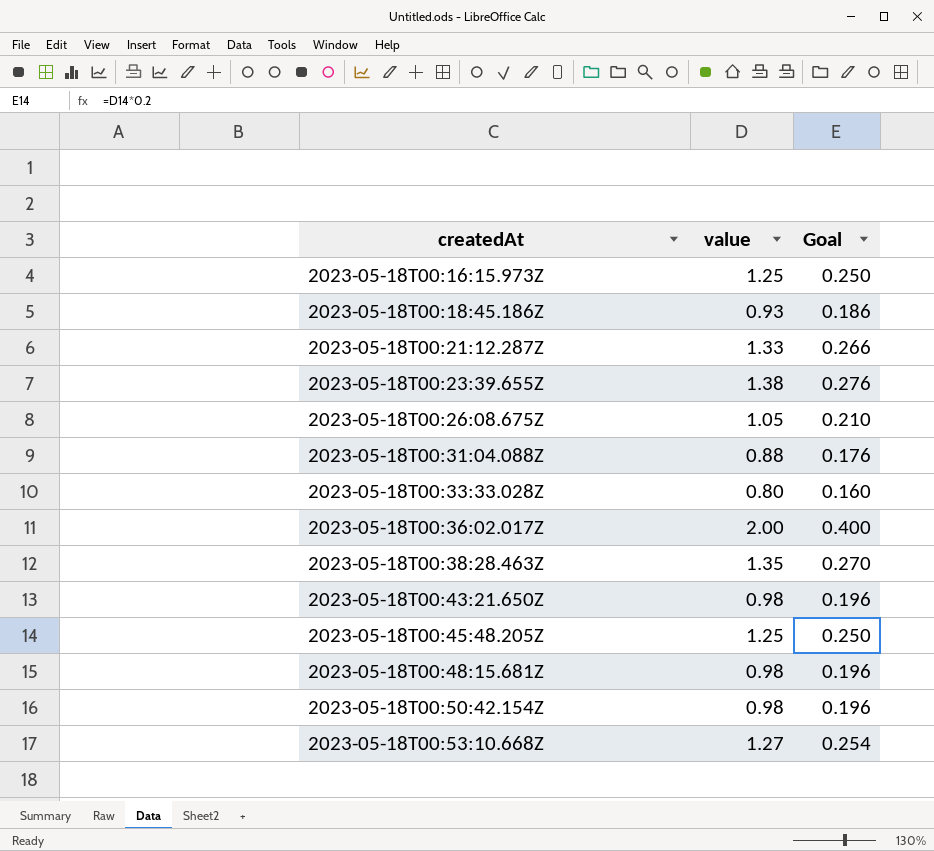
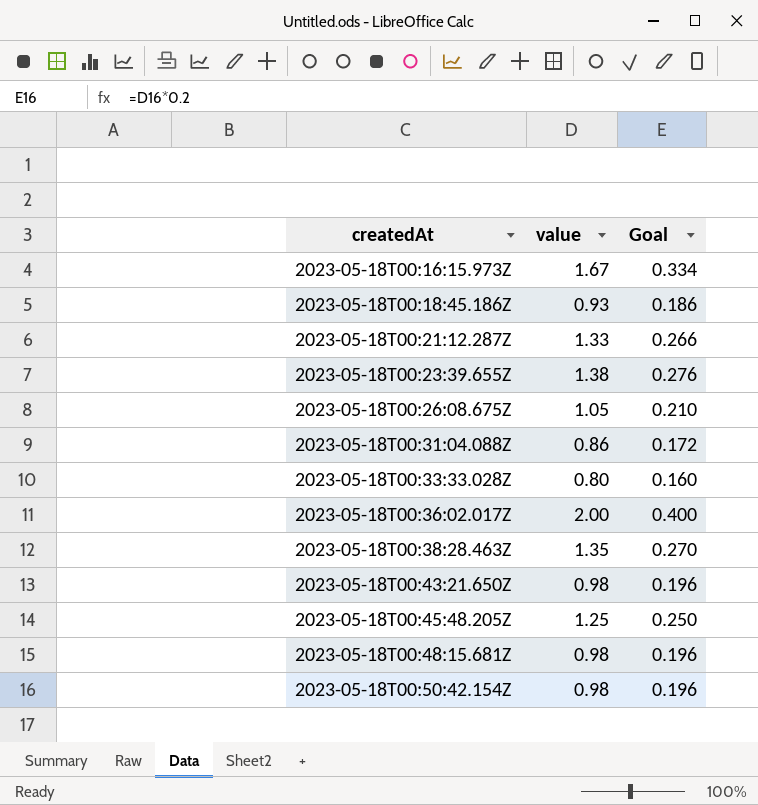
row 2023-05-18T00:53:10.668Z: 1.27 | 0.254 -> none
2023-05-18T00:16:15.973Z | value: 1.25 -> 1.67
2023-05-18T00:16:15.973Z | Goal: 0.250 -> 0.334
2023-05-18T00:31:04.088Z | value: 0.88 -> 0.86
2023-05-18T00:31:04.088Z | Goal: 0.176 -> 0.172

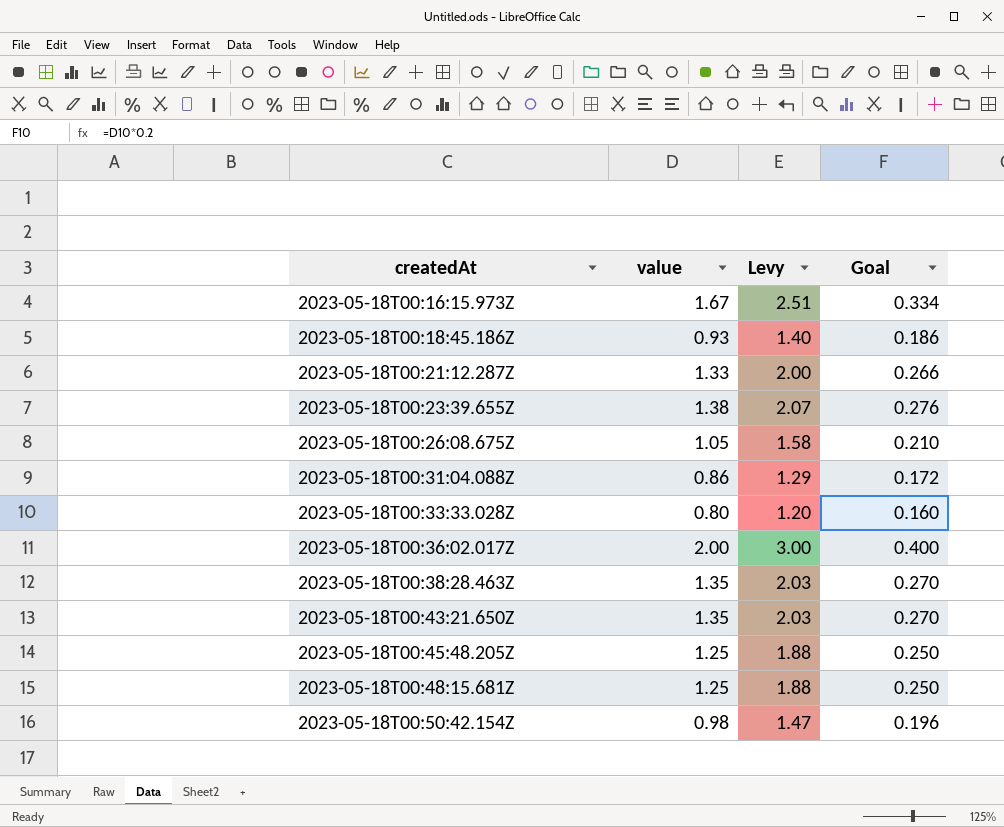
column Levy | formula: none -> [value] * 1.5
2023-05-18T00:43:21.650Z | value: 0.98 -> 1.35
2023-05-18T00:43:21.650Z | Goal: 0.196 -> 0.270
2023-05-18T00:48:15.681Z | value: 0.98 -> 1.25
2023-05-18T00:48:15.681Z | Goal: 0.196 -> 0.250

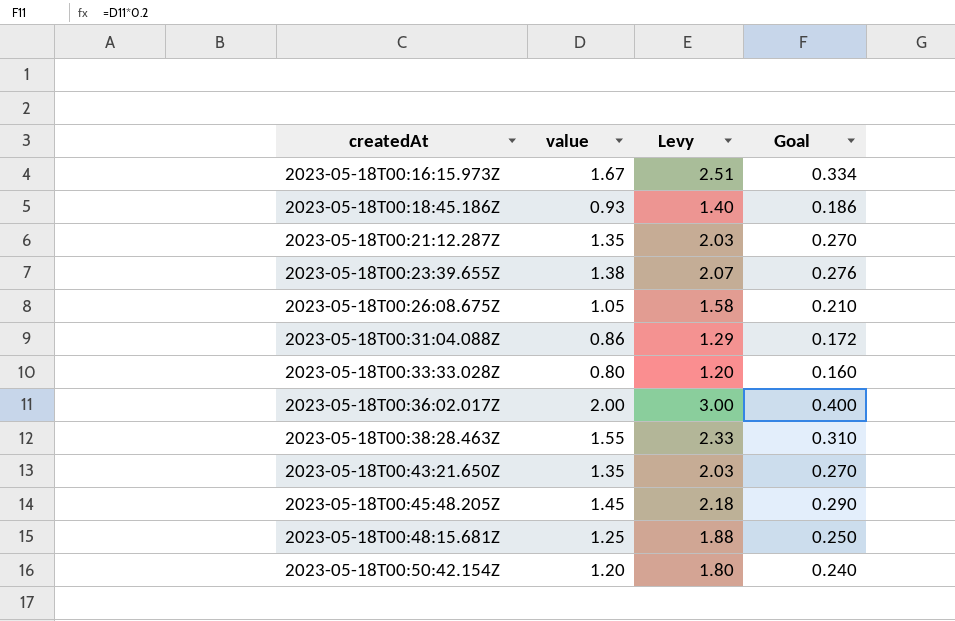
2023-05-18T00:21:12.287Z | value: 1.33 -> 1.35
2023-05-18T00:21:12.287Z | Levy: 2.00 -> 2.03
2023-05-18T00:21:12.287Z | Goal: 0.266 -> 0.270
2023-05-18T00:38:28.463Z | value: 1.35 -> 1.55
2023-05-18T00:38:28.463Z | Levy: 2.03 -> 2.33
2023-05-18T00:38:28.463Z | Goal: 0.270 -> 0.310
2023-05-18T00:45:48.205Z | value: 1.25 -> 1.45
2023-05-18T00:45:48.205Z | Levy: 1.88 -> 2.18
2023-05-18T00:45:48.205Z | Goal: 0.250 -> 0.290
2023-05-18T00:50:42.154Z | value: 0.98 -> 1.20
2023-05-18T00:50:42.154Z | Levy: 1.47 -> 1.80
2023-05-18T00:50:42.154Z | Goal: 0.196 -> 0.240

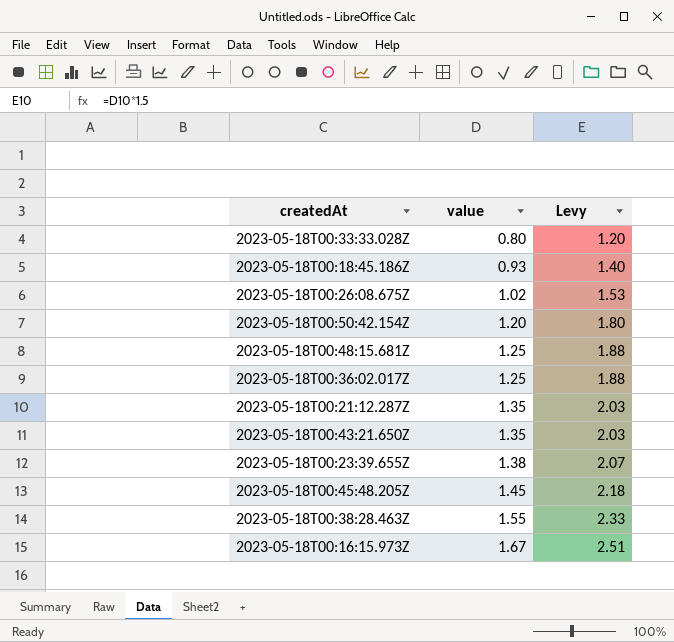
row order: createdAt ascending -> value ascending
column Goal | formula: [value] * 0.2 -> none
row 2023-05-18T00:31:04.088Z: 0.86 | 1.29 | 0.172 -> none
2023-05-18T00:26:08.675Z | value: 1.05 -> 1.02
2023-05-18T00:26:08.675Z | Levy: 1.58 -> 1.53
2023-05-18T00:36:02.017Z | value: 2.00 -> 1.25
2023-05-18T00:36:02.017Z | Levy: 3.00 -> 1.88

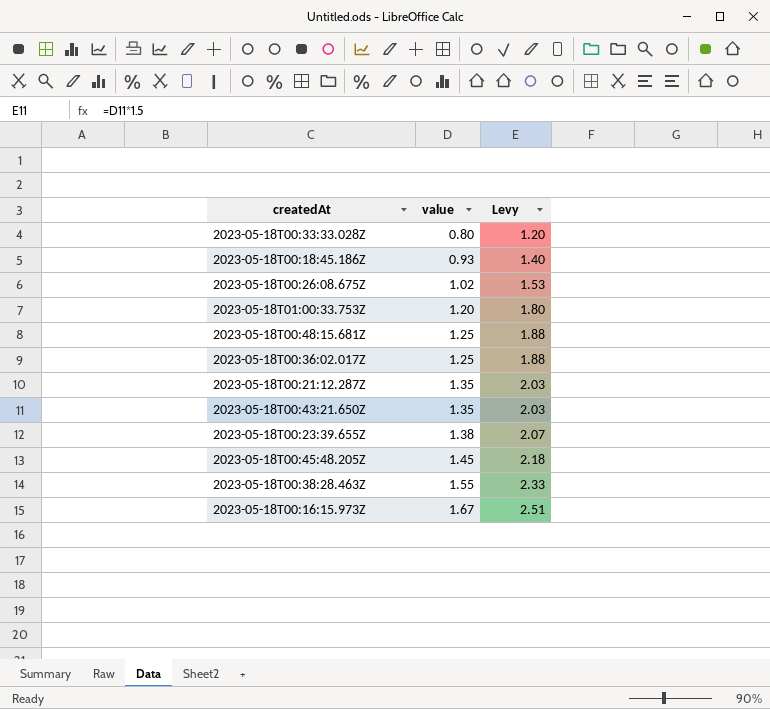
row 2023-05-18T00:50:42.154Z: 1.20 | 1.80 -> none
row 2023-05-18T01:00:33.753Z: none -> 1.20 | 1.80

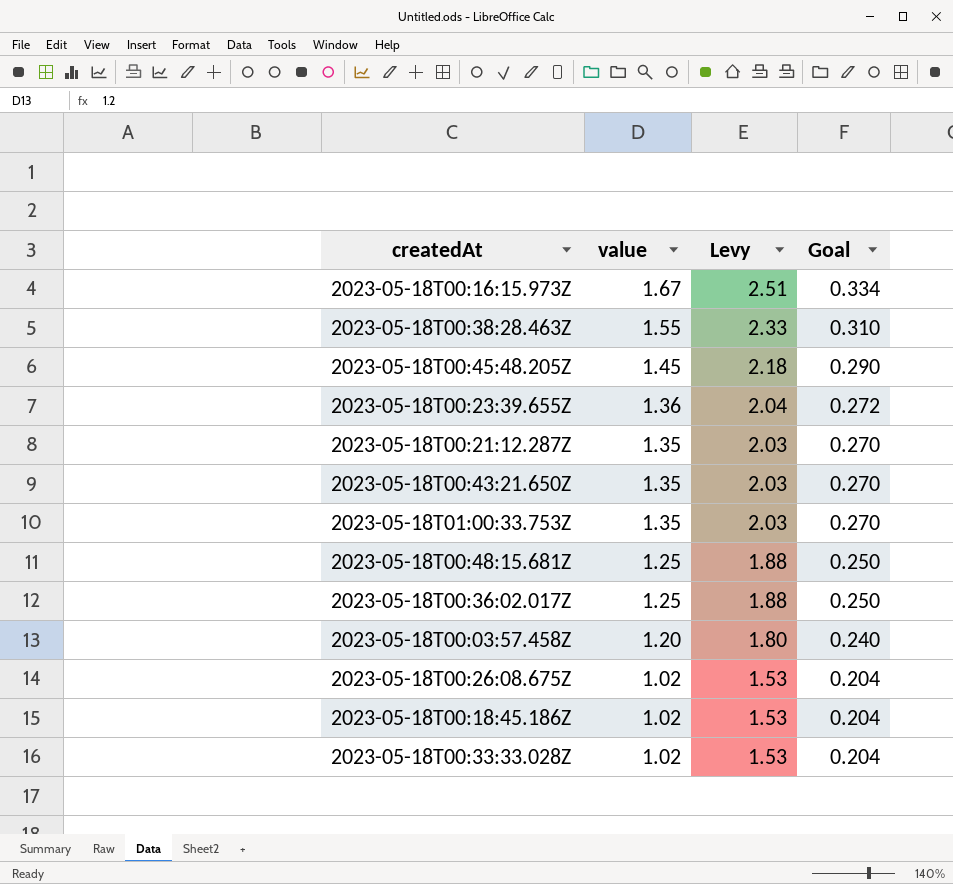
row order: value ascending -> value descending
column Goal | formula: none -> [value] * 0.2
2023-05-18T00:23:39.655Z | value: 1.38 -> 1.36
2023-05-18T00:23:39.655Z | Levy: 2.07 -> 2.04
2023-05-18T01:00:33.753Z | value: 1.20 -> 1.35
2023-05-18T01:00:33.753Z | Levy: 1.80 -> 2.03
row 2023-05-18T00:03:57.458Z: none -> 1.20 | 1.80 | 0.240
2023-05-18T00:18:45.186Z | value: 0.93 -> 1.02
2023-05-18T00:18:45.186Z | Levy: 1.40 -> 1.53
2023-05-18T00:33:33.028Z | value: 0.80 -> 1.02
2023-05-18T00:33:33.028Z | Levy: 1.20 -> 1.53

